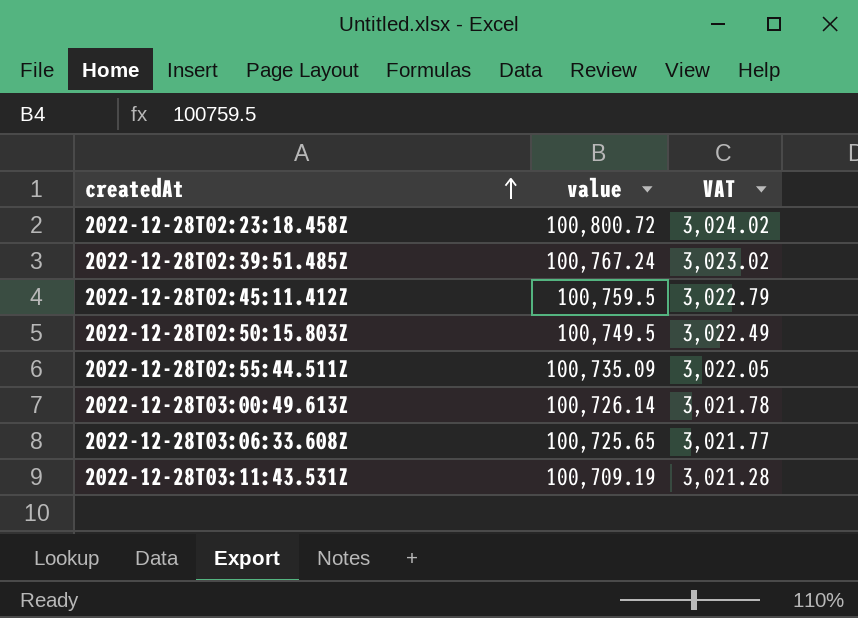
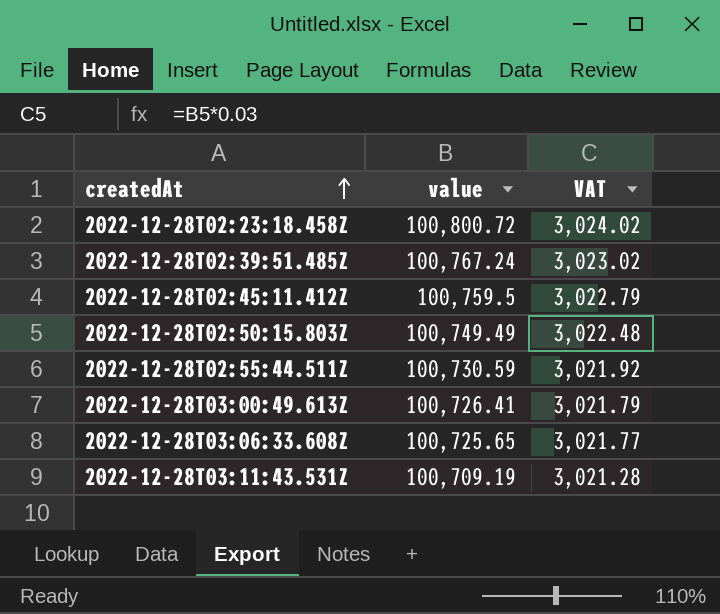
2022-12-28T02:50:15.803Z | value: 100,749.5 -> 100,749.49
2022-12-28T02:50:15.803Z | VAT: 3,022.49 -> 3,022.48
2022-12-28T02:55:44.511Z | value: 100,735.09 -> 100,730.59
2022-12-28T02:55:44.511Z | VAT: 3,022.05 -> 3,021.92
2022-12-28T03:00:49.613Z | value: 100,726.14 -> 100,726.41
2022-12-28T03:00:49.613Z | VAT: 3,021.78 -> 3,021.79

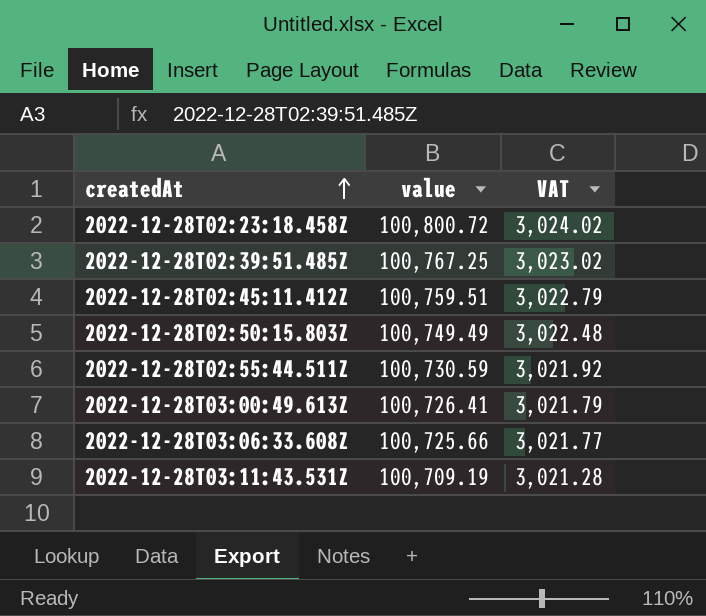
2022-12-28T02:39:51.485Z | value: 100,767.24 -> 100,767.25
2022-12-28T02:45:11.412Z | value: 100,759.5 -> 100,759.51
2022-12-28T03:06:33.608Z | value: 100,725.65 -> 100,725.66

